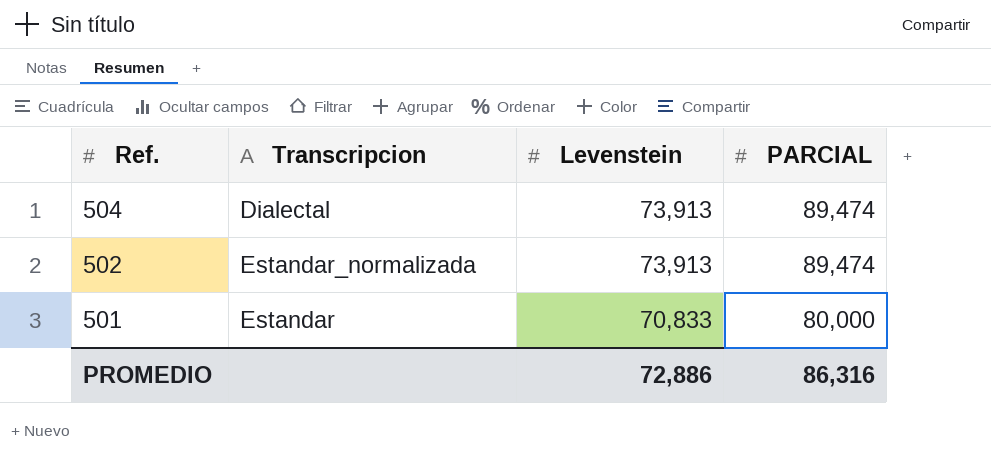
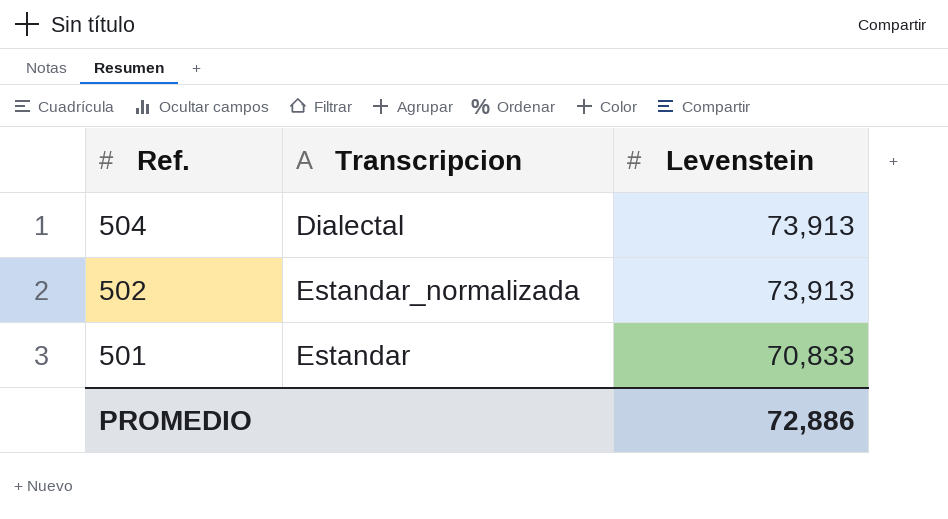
column PARCIAL | position: 4 -> none

